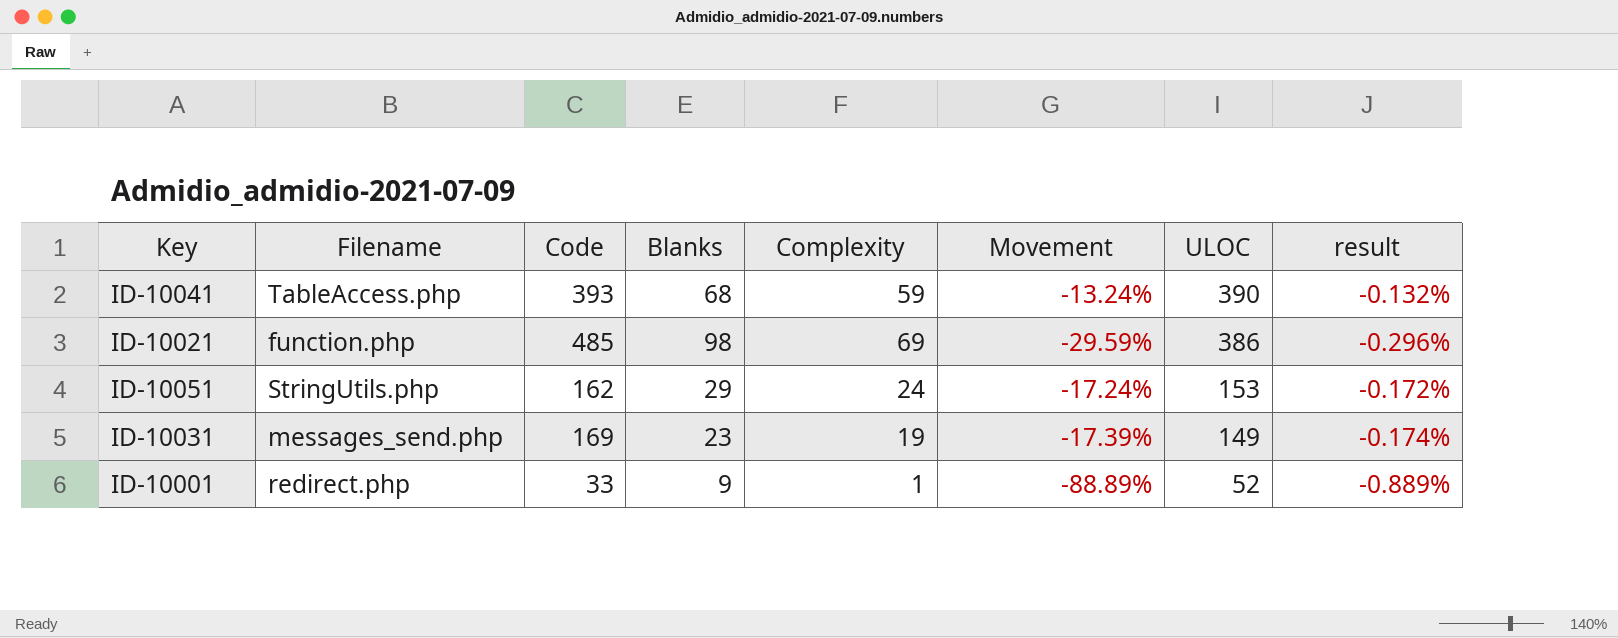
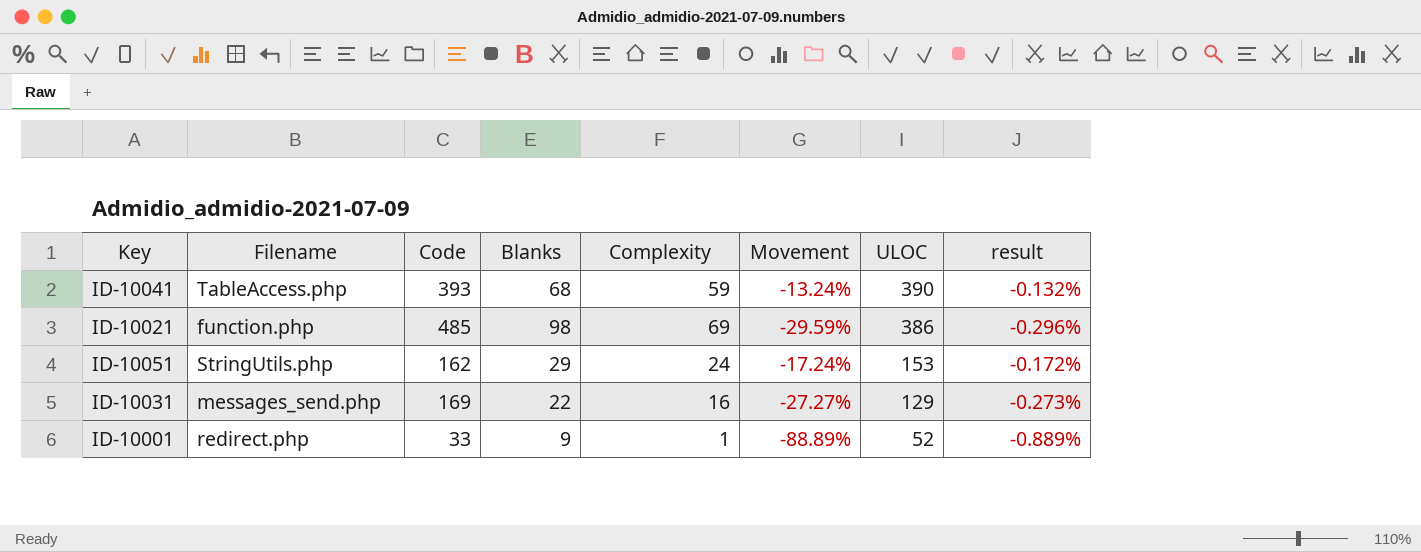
ID-10031 | Blanks: 23 -> 22
ID-10031 | Complexity: 19 -> 16
ID-10031 | Movement: -17.39% -> -27.27%
ID-10031 | ULOC: 149 -> 129
ID-10031 | result: -0.174% -> -0.273%

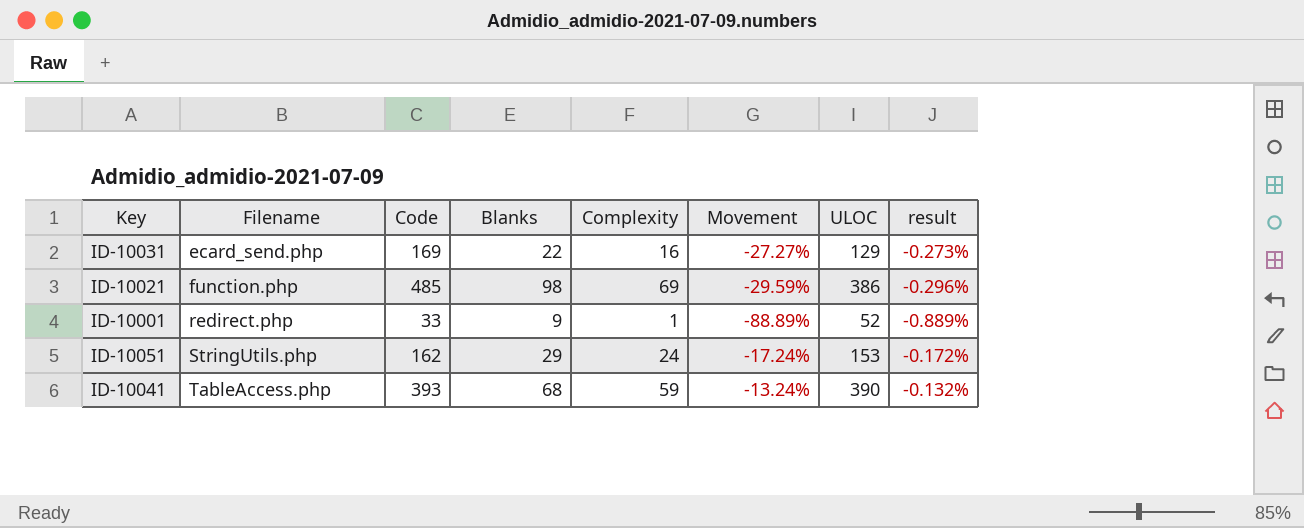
row order: ULOC descending -> Filename ascending
ID-10031 | Filename: messages_send.php -> ecard_send.php

